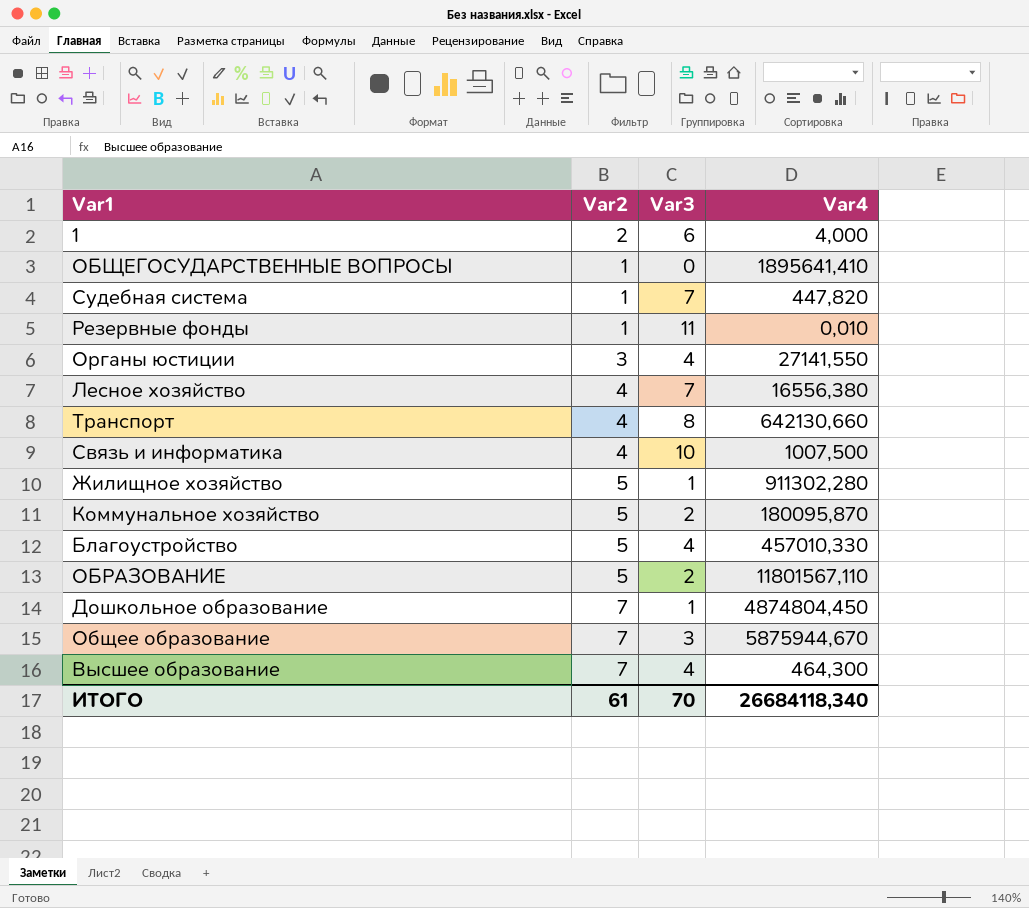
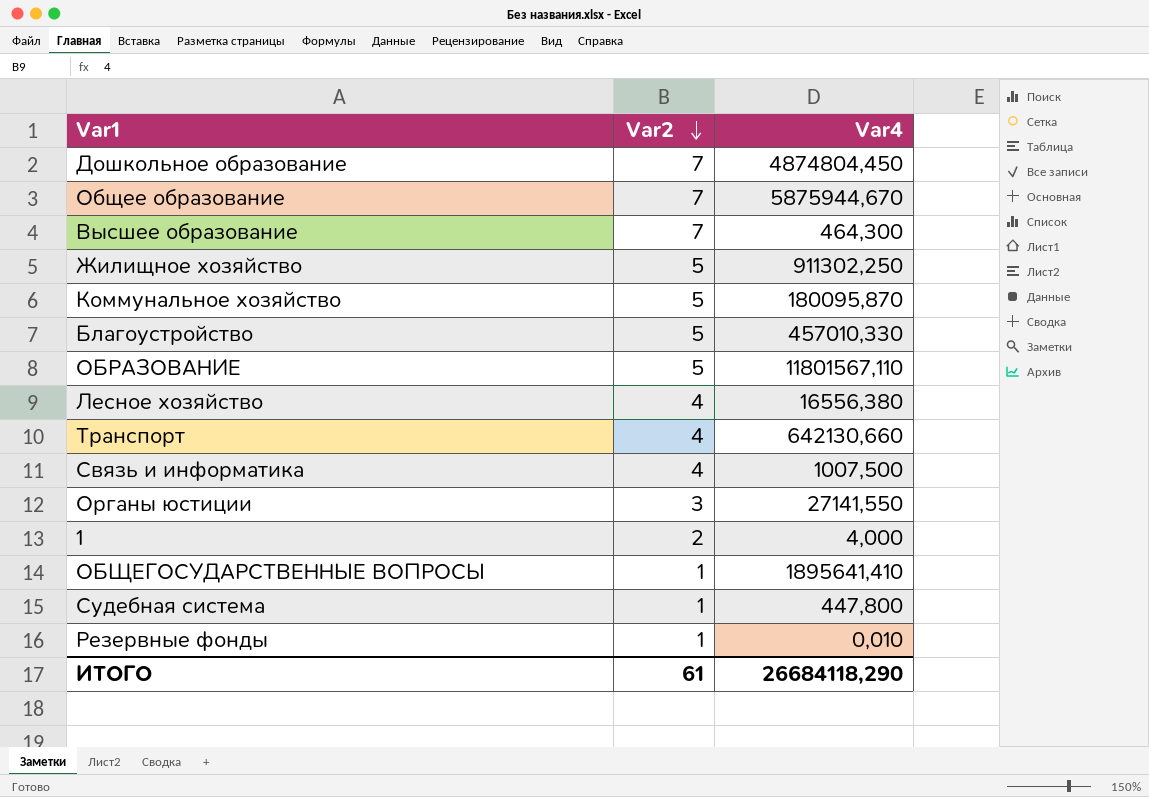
row order: none -> Var2 descending
column Var3 | position: 3 -> none
Жилищное хозяйство | Var4: 911302,280 -> 911302,250
Судебная система | Var4: 447,820 -> 447,800
ИТОГО | Var4: 26684118,340 -> 26684118,290

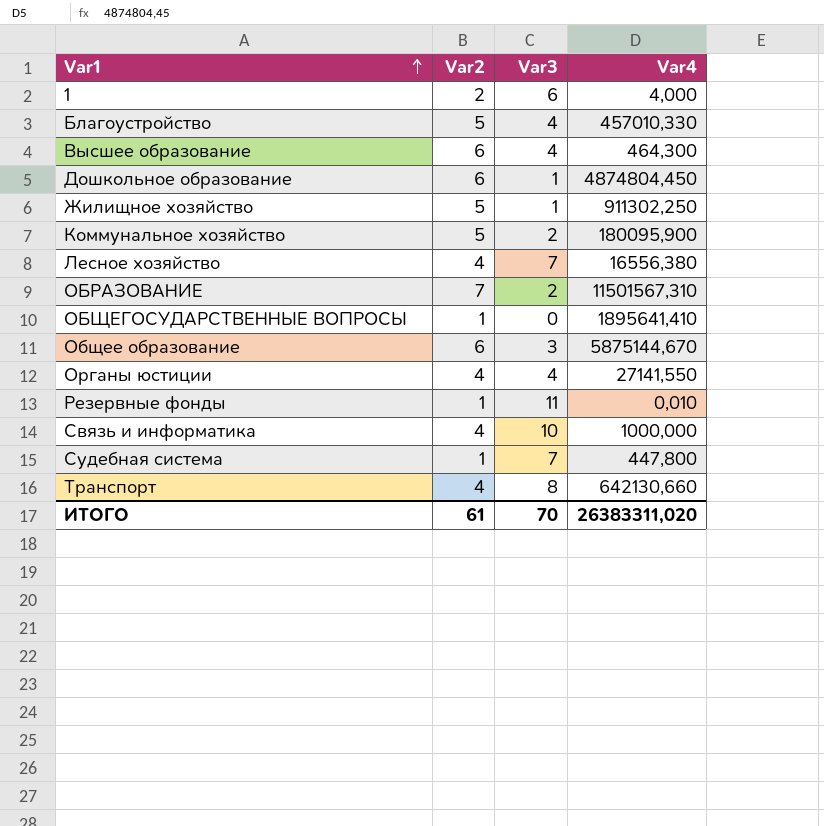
row order: Var2 descending -> Var1 ascending
column Var3 | position: none -> 3
Высшее образование | Var2: 7 -> 6
Дошкольное образование | Var2: 7 -> 6
Коммунальное хозяйство | Var4: 180095,870 -> 180095,900
ОБРАЗОВАНИЕ | Var2: 5 -> 7
ОБРАЗОВАНИЕ | Var4: 11801567,110 -> 11501567,310
Общее образование | Var2: 7 -> 6
Общее образование | Var4: 5875944,670 -> 5875144,670
Органы юстиции | Var2: 3 -> 4
Связь и информатика | Var4: 1007,500 -> 1000,000
ИТОГО | Var4: 26684118,290 -> 26383311,020

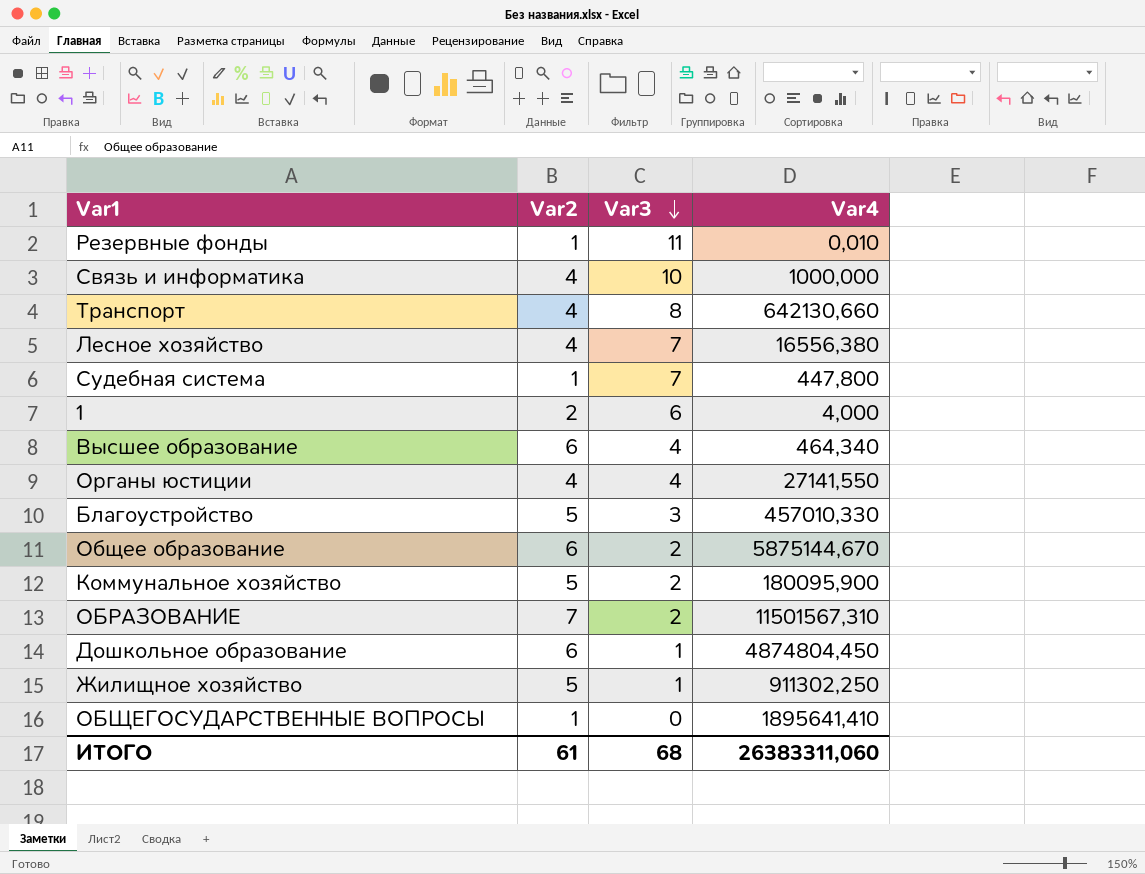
row order: Var1 ascending -> Var3 descending
Высшее образование | Var4: 464,300 -> 464,340
Благоустройство | Var3: 4 -> 3
Общее образование | Var3: 3 -> 2
ИТОГО | Var3: 70 -> 68
ИТОГО | Var4: 26383311,020 -> 26383311,060

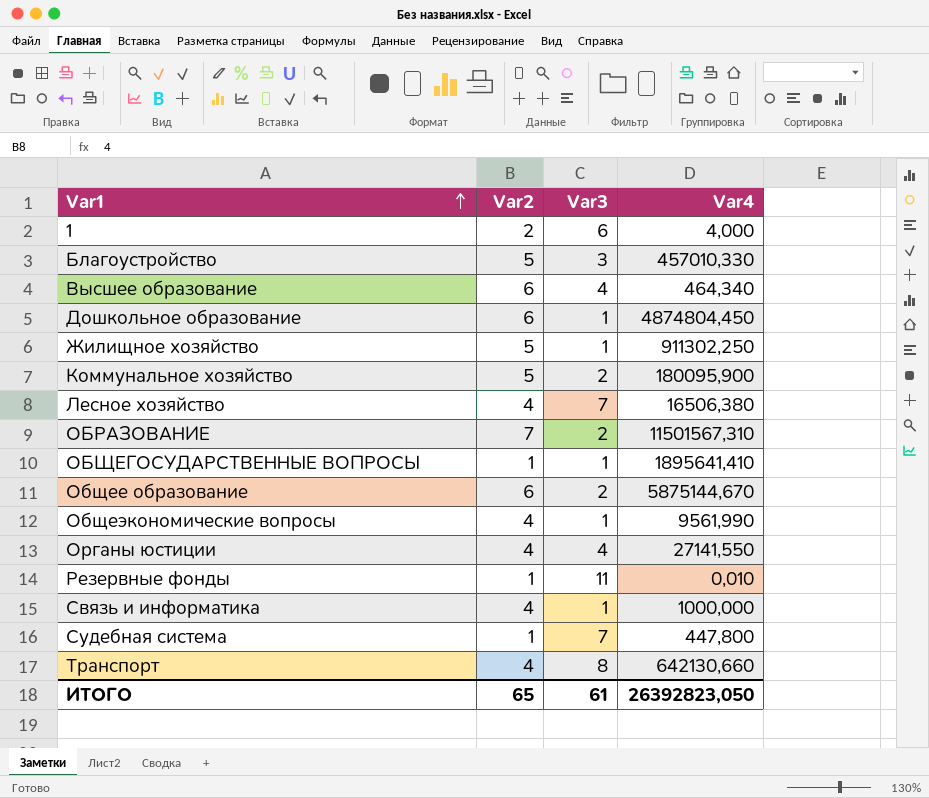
row order: Var3 descending -> Var1 ascending
Лесное хозяйство | Var4: 16556,380 -> 16506,380
ОБЩЕГОСУДАРСТВЕННЫЕ ВОПРОСЫ | Var3: 0 -> 1
row Общеэкономические вопросы: none -> 4 | 1 | 9561,990
Связь и информатика | Var3: 10 -> 1
ИТОГО | Var2: 61 -> 65
ИТОГО | Var3: 68 -> 61
ИТОГО | Var4: 26383311,060 -> 26392823,050

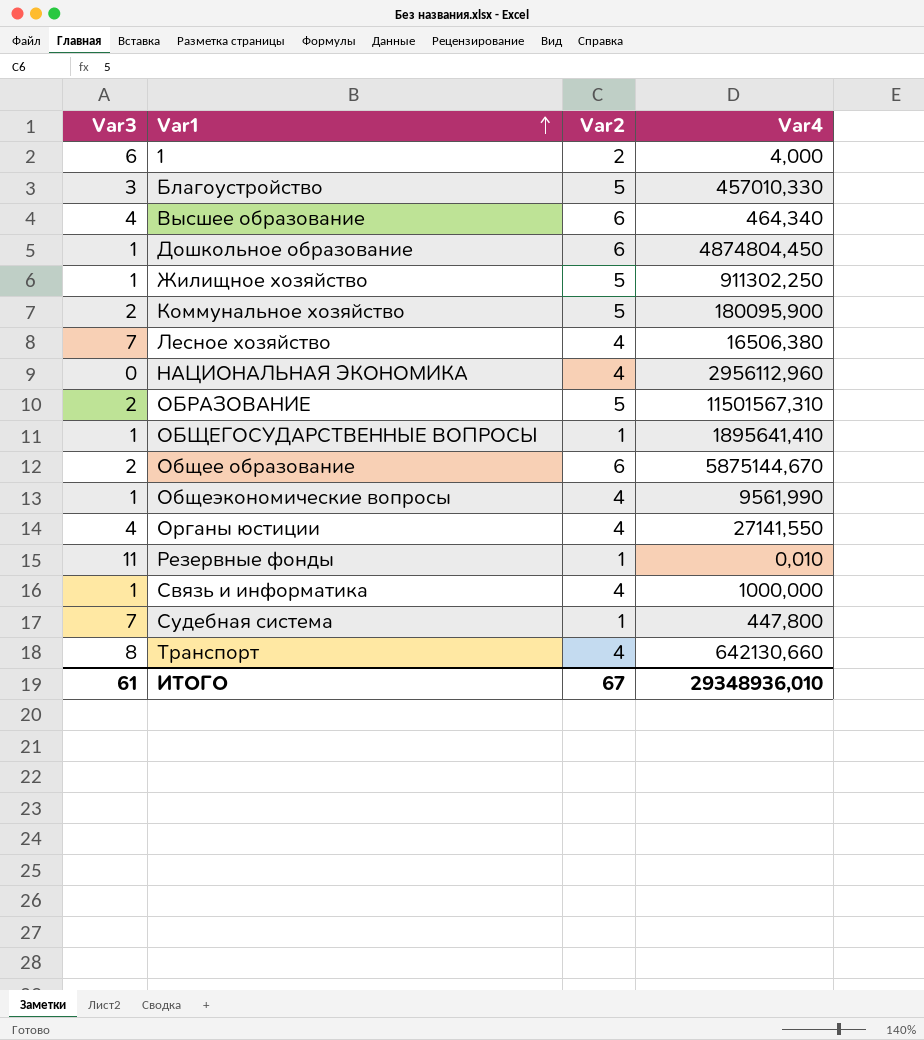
column Var3 | position: 3 -> 1
row НАЦИОНАЛЬНАЯ ЭКОНОМИКА: none -> 0 | 4 | 2956112,960
ОБРАЗОВАНИЕ | Var2: 7 -> 5
ИТОГО | Var2: 65 -> 67
ИТОГО | Var4: 26392823,050 -> 29348936,010

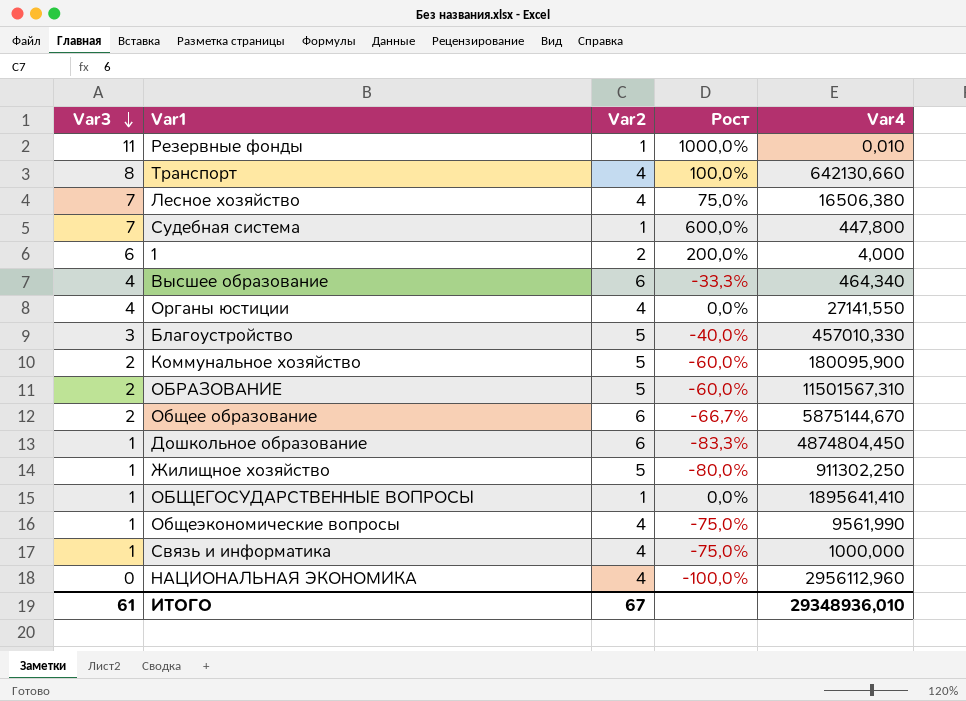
row order: Var1 ascending -> Var3 descending
column Рост | formula: none -> ([Var3] - [Var2]) / [Var2]

